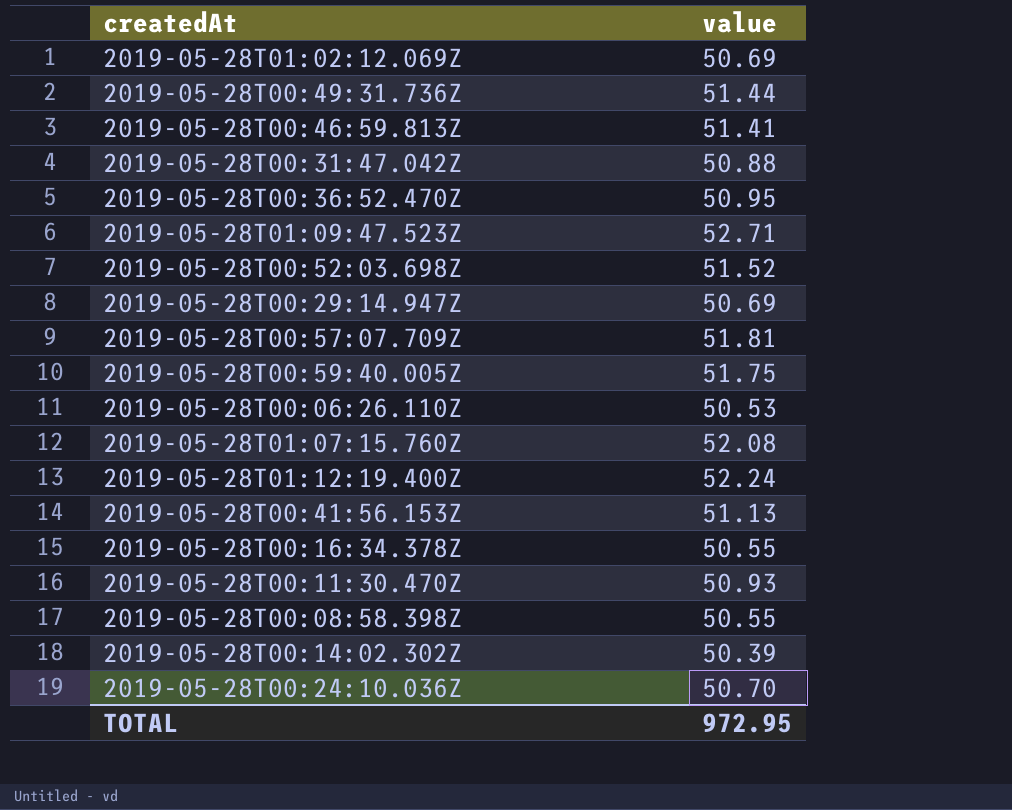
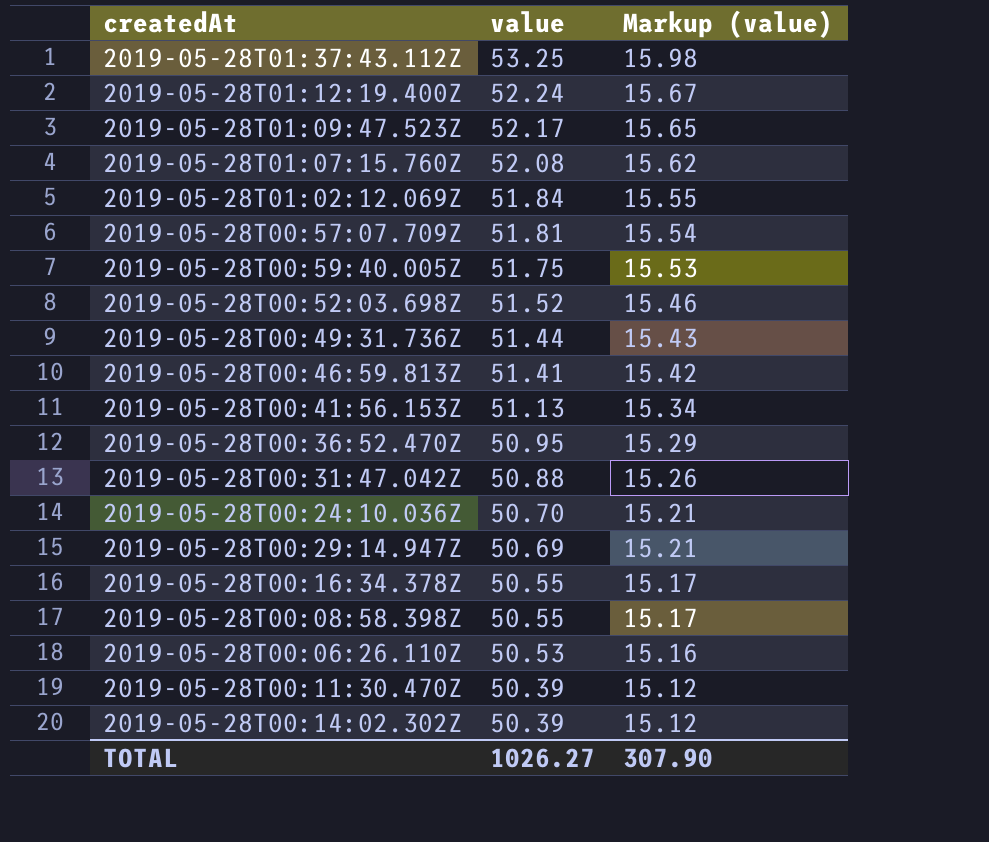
row order: none -> value descending
column Markup (value) | formula: none -> [value] * 0.3
row 2019-05-28T01:37:43.112Z: none -> 53.25 | 15.98
2019-05-28T01:09:47.523Z | value: 52.71 -> 52.17
2019-05-28T01:02:12.069Z | value: 50.69 -> 51.84
2019-05-28T00:11:30.470Z | value: 50.93 -> 50.39
TOTAL | value: 972.95 -> 1026.27

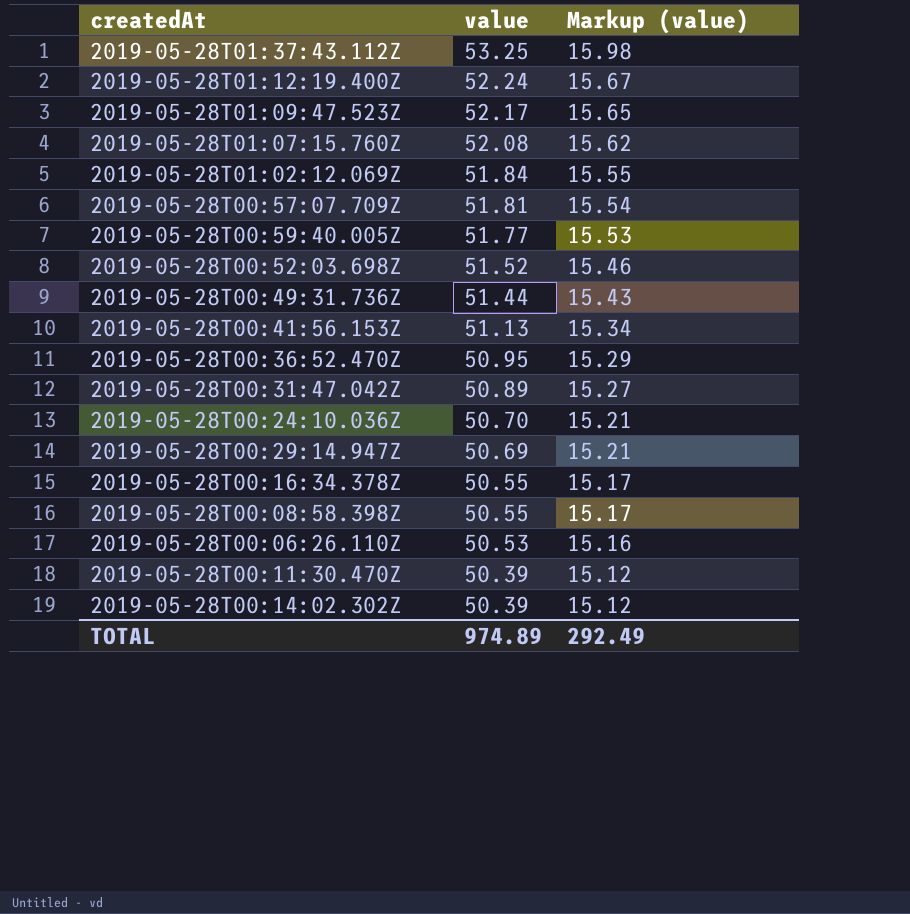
row 2019-05-28T00:46:59.813Z: 51.41 | 15.42 -> none
2019-05-28T00:59:40.005Z | value: 51.75 -> 51.77
2019-05-28T00:31:47.042Z | value: 50.88 -> 50.89
2019-05-28T00:31:47.042Z | Markup (value): 15.26 -> 15.27
TOTAL | value: 1026.27 -> 974.89
TOTAL | Markup (value): 307.90 -> 292.49

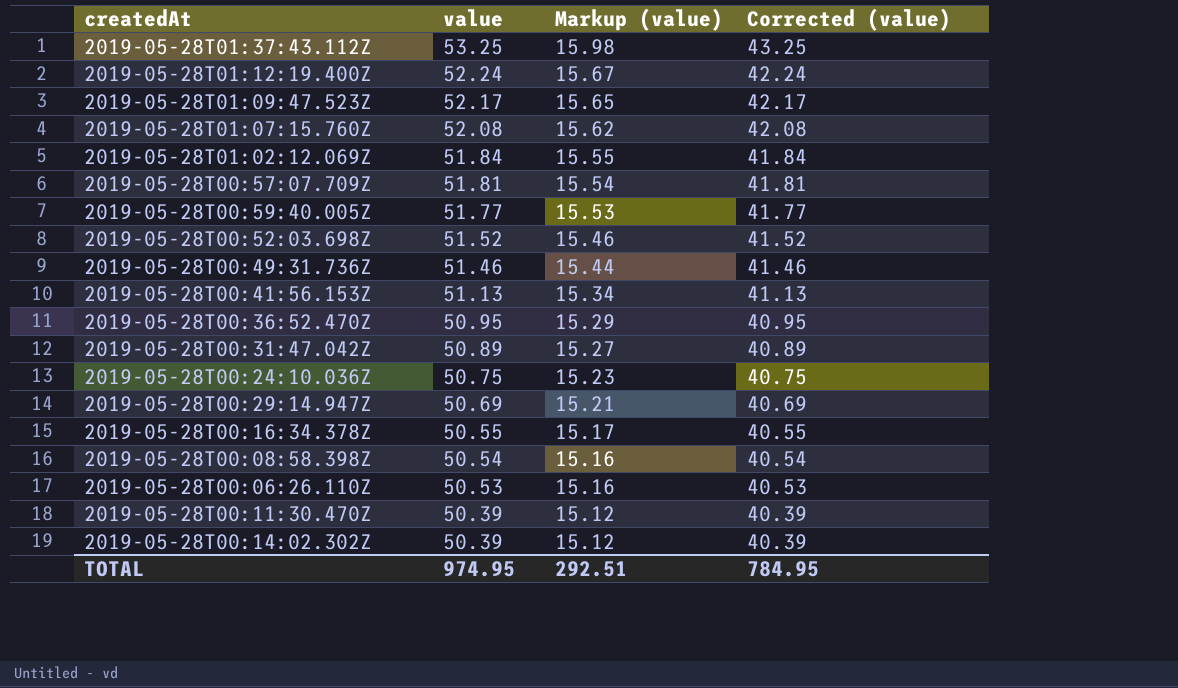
column Corrected (value) | formula: none -> [value] - 10
2019-05-28T00:49:31.736Z | value: 51.44 -> 51.46
2019-05-28T00:49:31.736Z | Markup (value): 15.43 -> 15.44
2019-05-28T00:24:10.036Z | value: 50.70 -> 50.75
2019-05-28T00:24:10.036Z | Markup (value): 15.21 -> 15.23
2019-05-28T00:08:58.398Z | value: 50.55 -> 50.54
2019-05-28T00:08:58.398Z | Markup (value): 15.17 -> 15.16
TOTAL | value: 974.89 -> 974.95
TOTAL | Markup (value): 292.49 -> 292.51

